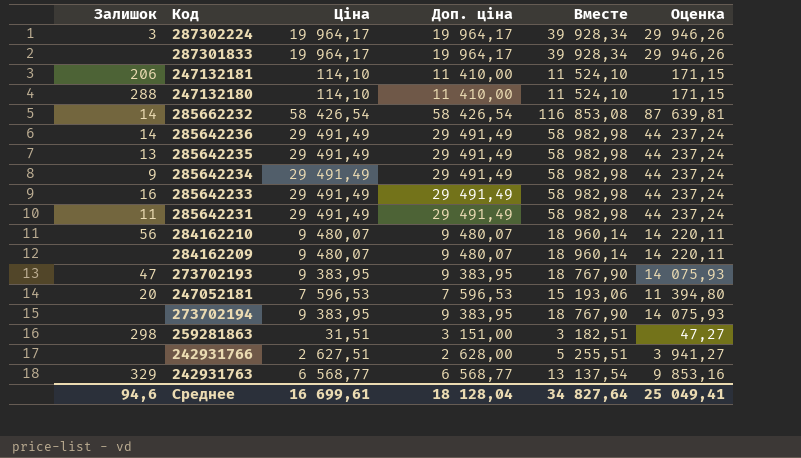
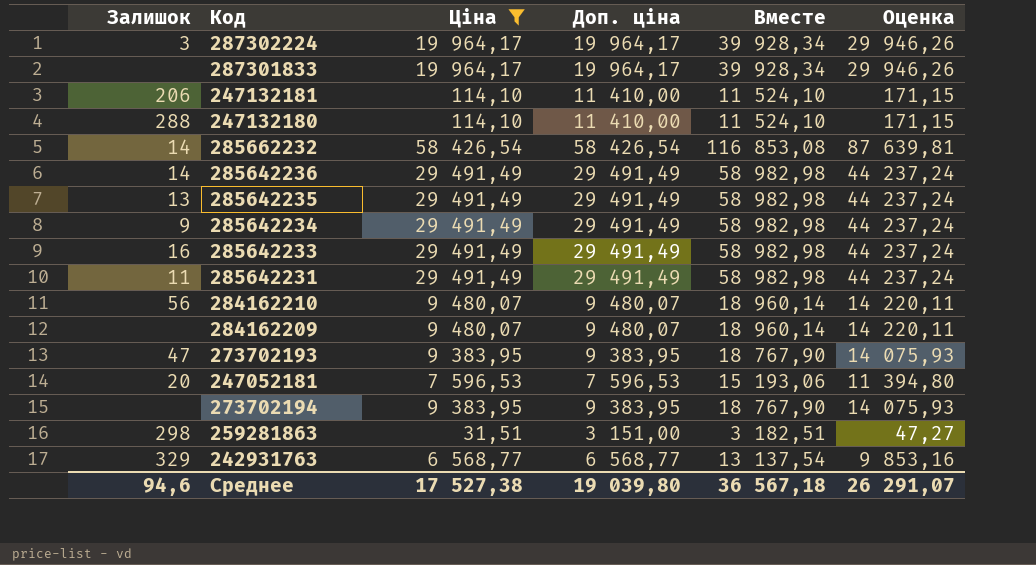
filter: none -> Ціна != 2 627,51
Среднее | Ціна: 16 699,61 -> 17 527,38
Среднее | Доп. ціна: 18 128,04 -> 19 039,80
Среднее | Вместе: 34 827,64 -> 36 567,18
Среднее | Оценка: 25 049,41 -> 26 291,07

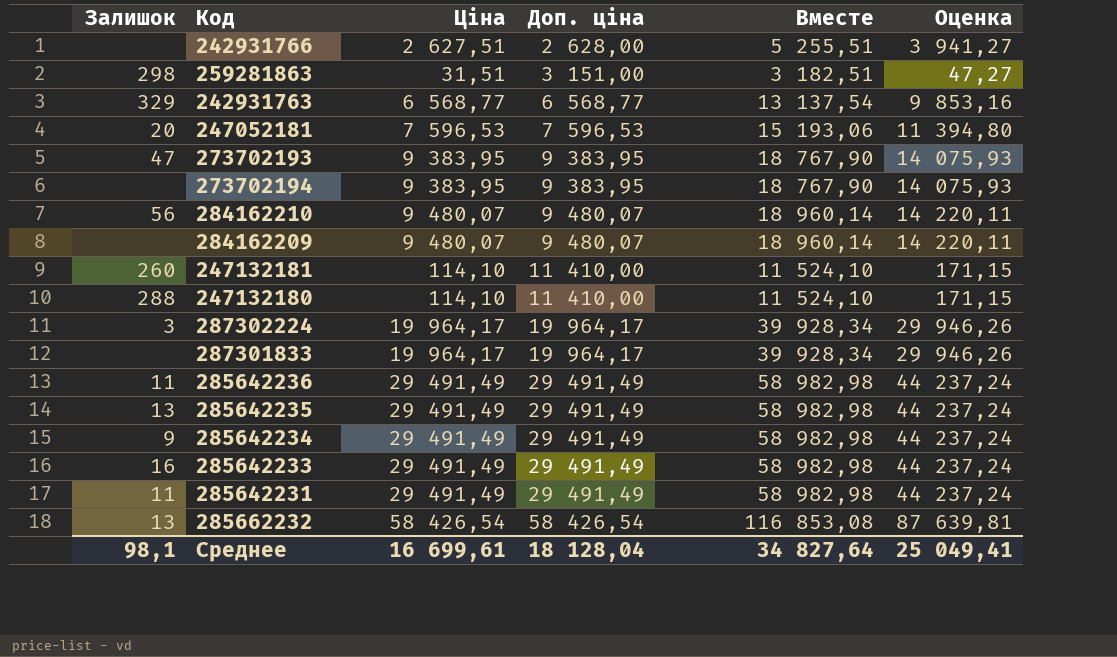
filter: Ціна != 2 627,51 -> none
row order: none -> Доп. ціна ascending
247132181 | Залишок: 206 -> 260
285642236 | Залишок: 14 -> 11
285662232 | Залишок: 14 -> 13
Среднее | Залишок: 94,6 -> 98,1
Среднее | Ціна: 17 527,38 -> 16 699,61
Среднее | Доп. ціна: 19 039,80 -> 18 128,04
Среднее | Вместе: 36 567,18 -> 34 827,64
Среднее | Оценка: 26 291,07 -> 25 049,41

